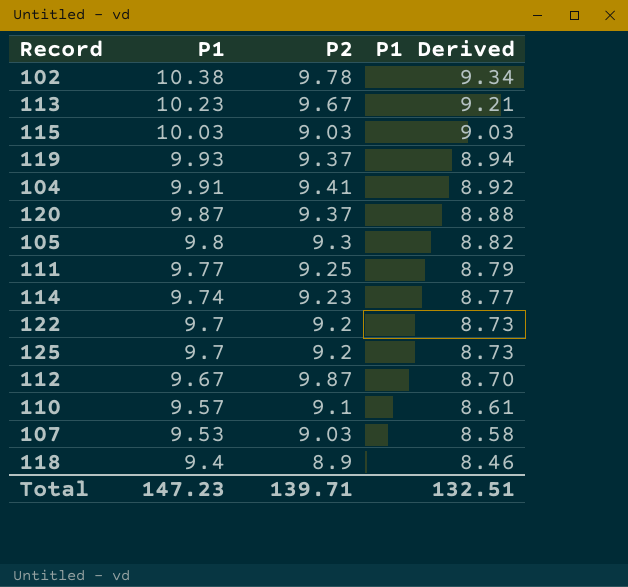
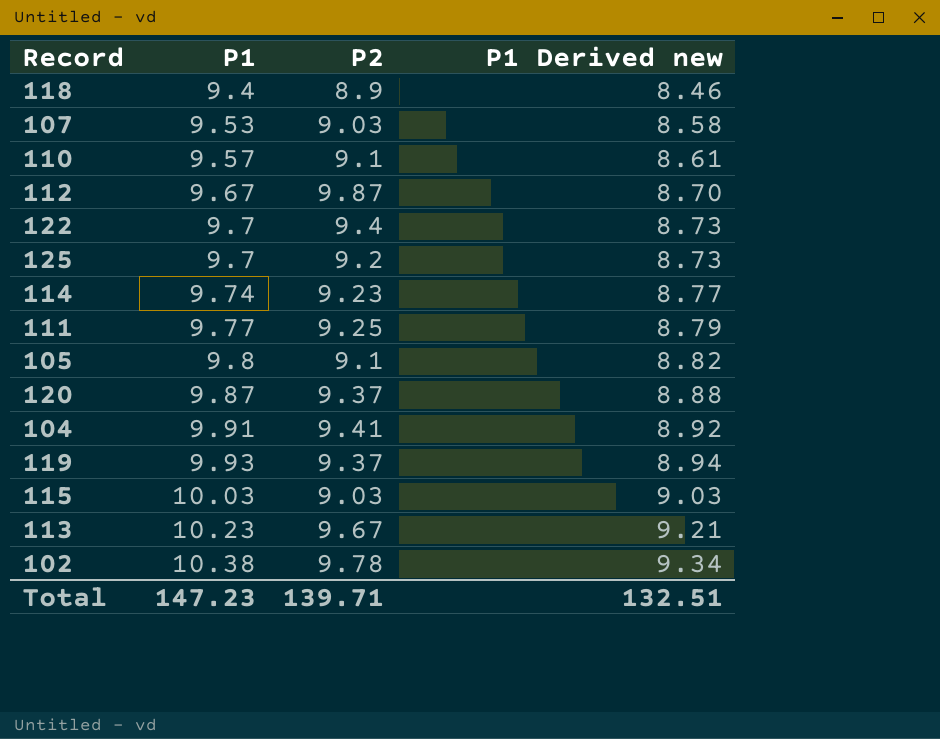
row order: P1 descending -> P1 ascending
column name: P1 Derived -> P1 Derived new
122 | P2: 9.2 -> 9.4
105 | P2: 9.3 -> 9.1

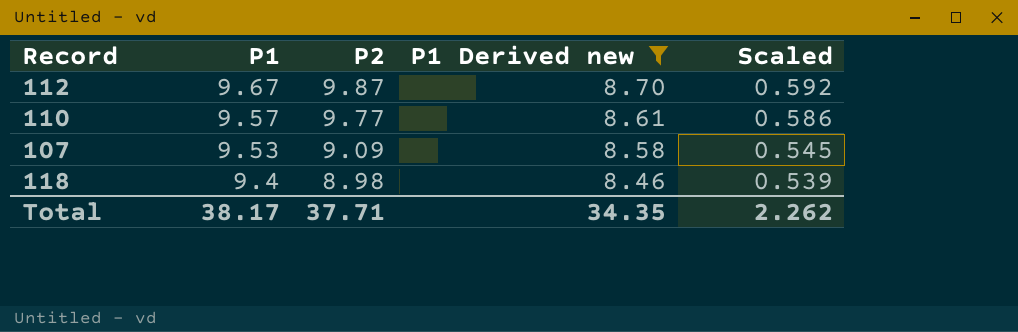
filter: none -> P1 Derived new <= 8.70
row order: P1 ascending -> P1 descending
column Scaled | formula: none -> [P2] * 0.06
110 | P2: 9.1 -> 9.77
107 | P2: 9.03 -> 9.09
118 | P2: 8.9 -> 8.98
Total | P1: 147.23 -> 38.17
Total | P2: 139.71 -> 37.71
Total | P1 Derived new: 132.51 -> 34.35

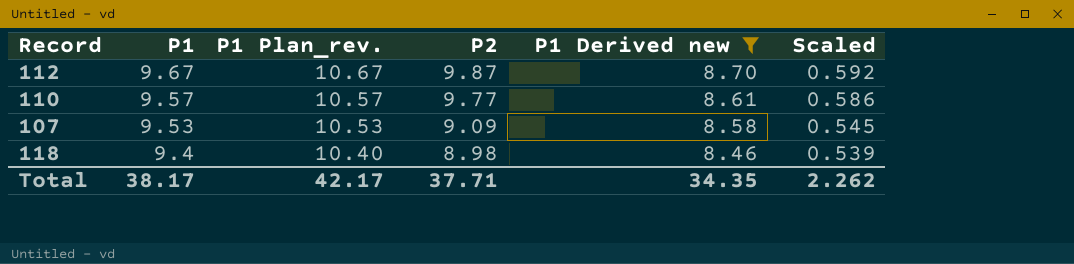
column P1 Plan_rev. | formula: none -> [P1] + 1

